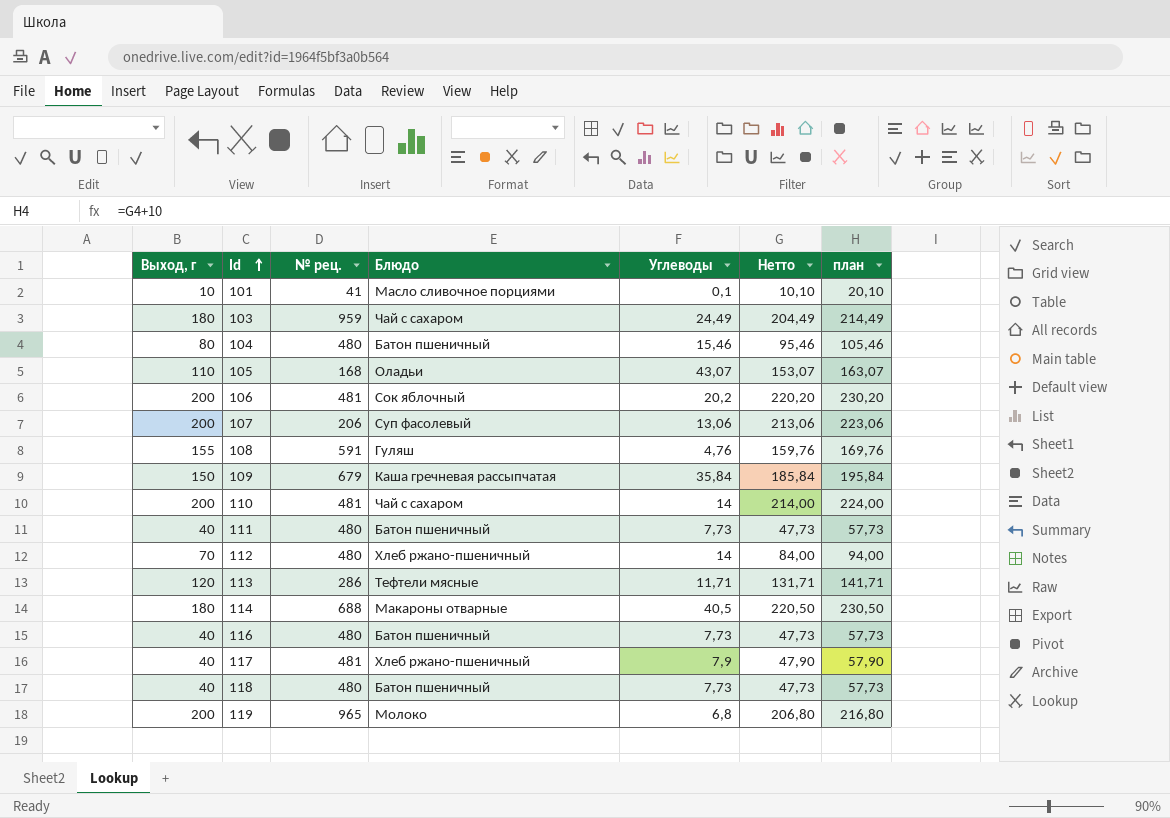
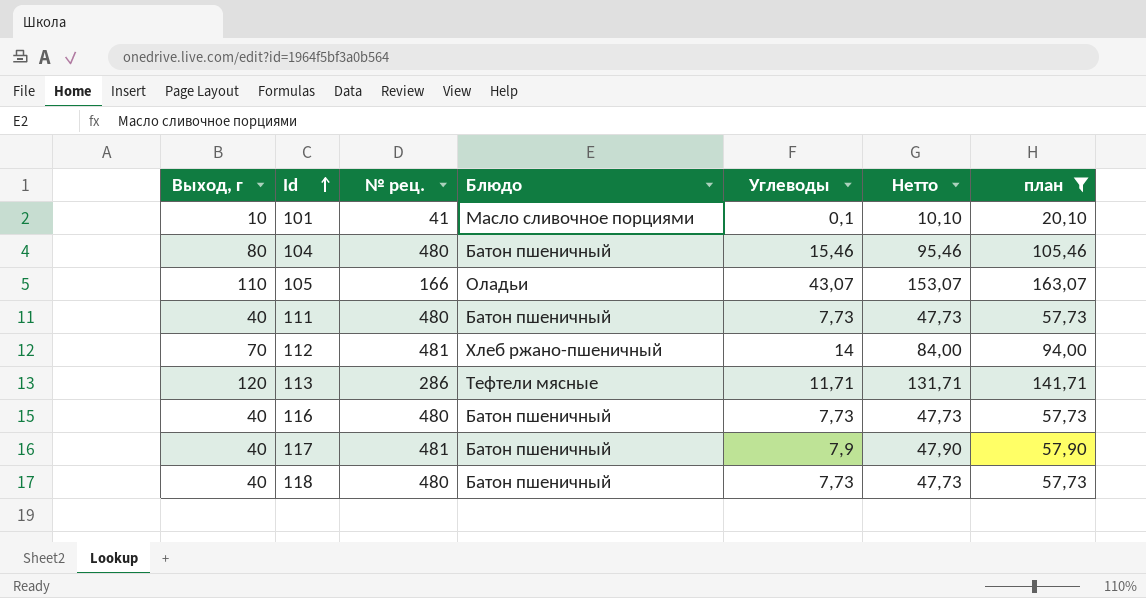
filter: none -> план <= 163,07
105 | № рец.: 168 -> 166
112 | № рец.: 480 -> 481
117 | Блюдо: Хлеб ржано-пшеничный -> Батон пшеничный

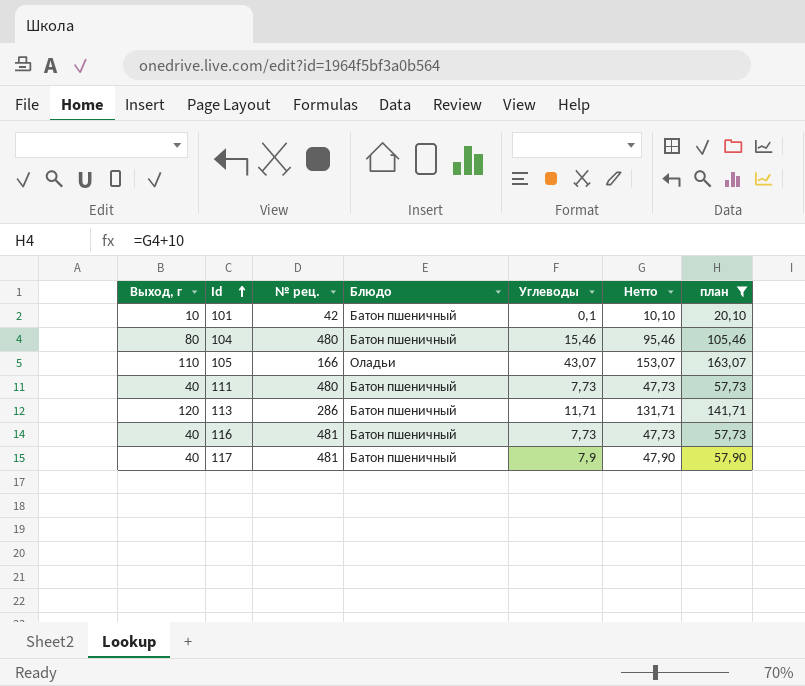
row 112: 70 | 481 | Хлеб ржано-пшеничный | 14 | 84,00 | 94,00 -> none
row 118: 40 | 480 | Батон пшеничный | 7,73 | 47,73 | 57,73 -> none
101 | № рец.: 41 -> 42
101 | Блюдо: Масло сливочное порциями -> Батон пшеничный
113 | Блюдо: Тефтели мясные -> Батон пшеничный
116 | № рец.: 480 -> 481

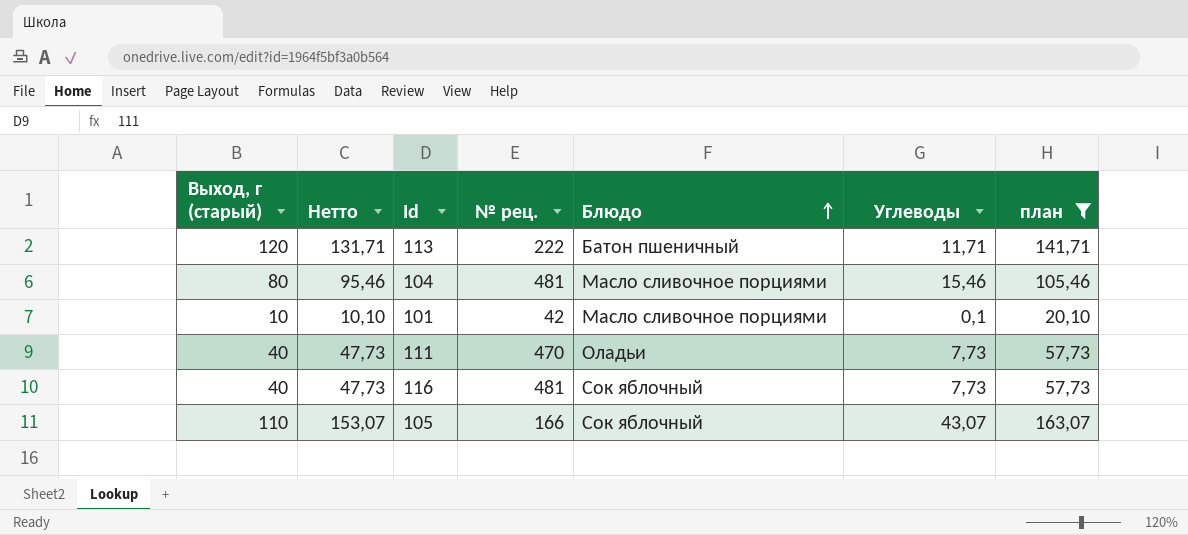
row order: Id ascending -> Блюдо ascending
column name: Выход, г -> Выход, г (старый)
column Нетто | position: 6 -> 2
row 117: 40 | 481 | Батон пшеничный | 7,9 | 47,90 | 57,90 -> none
113 | № рец.: 286 -> 222
104 | № рец.: 480 -> 481
104 | Блюдо: Батон пшеничный -> Масло сливочное порциями
101 | Блюдо: Батон пшеничный -> Масло сливочное порциями
111 | № рец.: 480 -> 470
111 | Блюдо: Батон пшеничный -> Оладьи
116 | Блюдо: Батон пшеничный -> Сок яблочный
105 | Блюдо: Оладьи -> Сок яблочный

